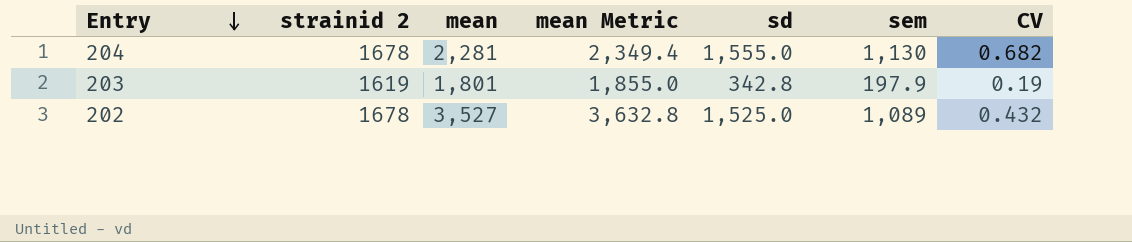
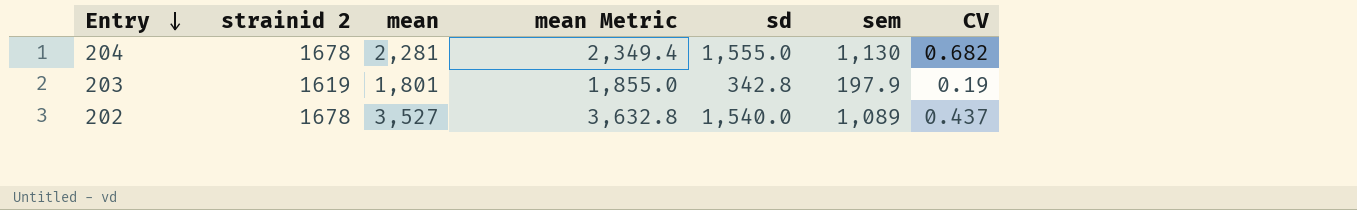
202 | sd: 1,525.0 -> 1,540.0
202 | CV: 0.432 -> 0.437

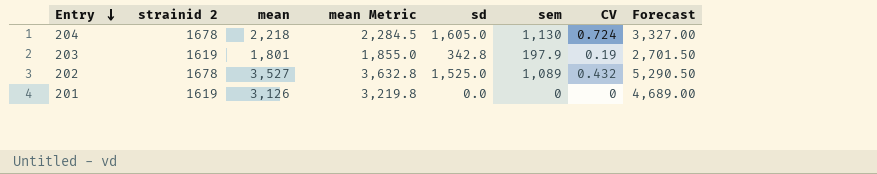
column Forecast | formula: none -> [mean] * 1.5
204 | mean: 2,281 -> 2,218
204 | mean Metric: 2,349.4 -> 2,284.5
204 | sd: 1,555.0 -> 1,605.0
204 | CV: 0.682 -> 0.724
202 | sd: 1,540.0 -> 1,525.0
202 | CV: 0.437 -> 0.432
row 201: none -> 1619 | 3,126 | 3,219.8 | 0.0 | 0 | 0 | 4,689.00

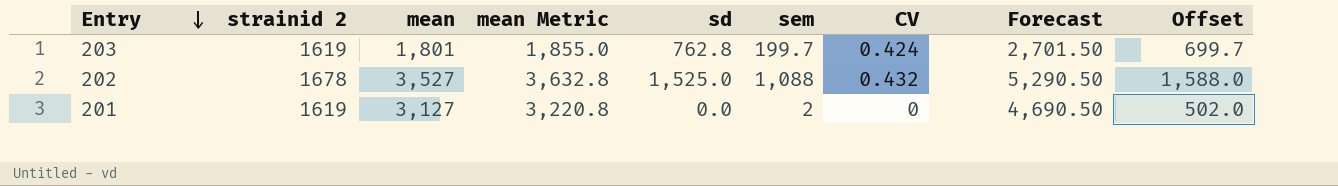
column Offset | formula: none -> [sem] + 500
row 204: 1678 | 2,218 | 2,284.5 | 1,605.0 | 1,130 | 0.724 | 3,327.00 -> none
203 | sd: 342.8 -> 762.8
203 | sem: 197.9 -> 199.7
203 | CV: 0.19 -> 0.424
202 | sem: 1,089 -> 1,088
201 | mean: 3,126 -> 3,127
201 | mean Metric: 3,219.8 -> 3,220.8
201 | sem: 0 -> 2
201 | Forecast: 4,689.00 -> 4,690.50

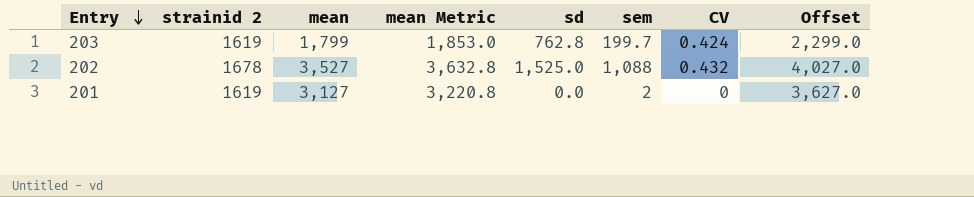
column Forecast | formula: [mean] * 1.5 -> none
column Offset | formula: [sem] + 500 -> [mean] + 500
203 | mean: 1,801 -> 1,799
203 | mean Metric: 1,855.0 -> 1,853.0

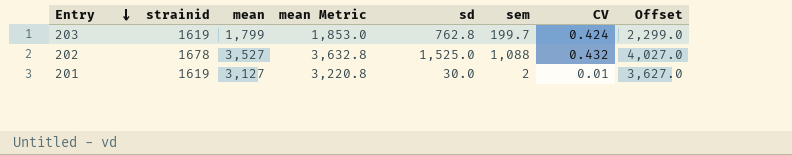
column name: strainid 2 -> strainid
201 | sd: 0.0 -> 30.0
201 | CV: 0 -> 0.01

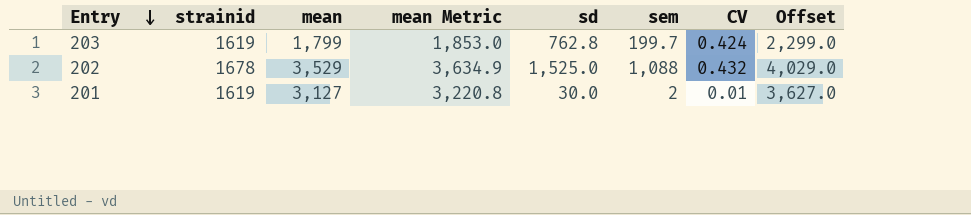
202 | mean: 3,527 -> 3,529
202 | mean Metric: 3,632.8 -> 3,634.9
202 | Offset: 4,027.0 -> 4,029.0

